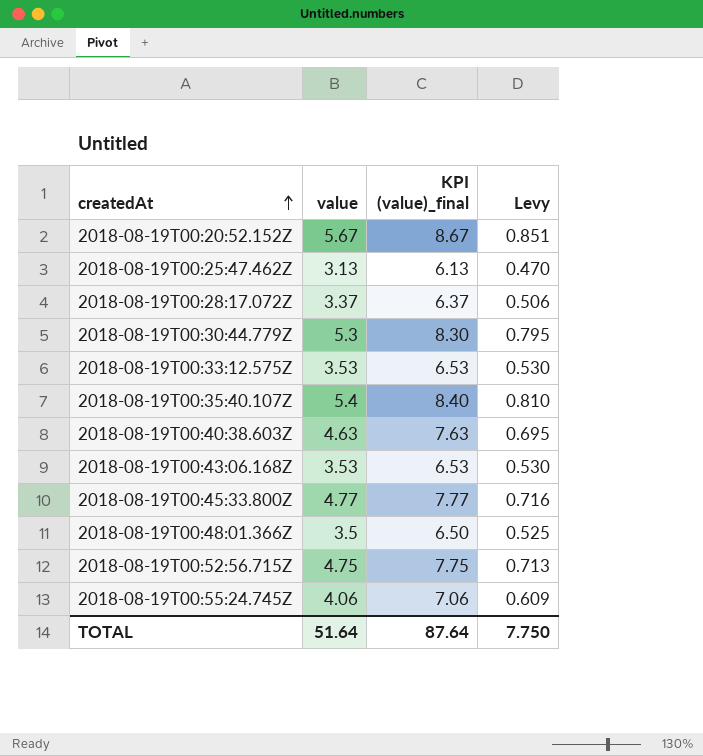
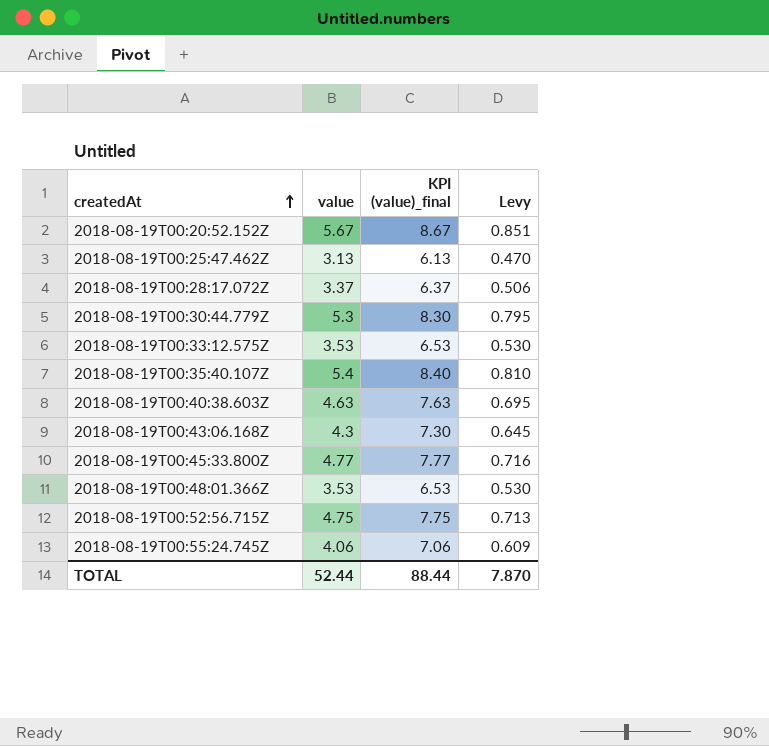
2018-08-19T00:43:06.168Z | value: 3.53 -> 4.3
2018-08-19T00:43:06.168Z | KPI (value)_final: 6.53 -> 7.30
2018-08-19T00:43:06.168Z | Levy: 0.530 -> 0.645
2018-08-19T00:48:01.366Z | value: 3.5 -> 3.53
2018-08-19T00:48:01.366Z | KPI (value)_final: 6.50 -> 6.53
2018-08-19T00:48:01.366Z | Levy: 0.525 -> 0.530
TOTAL | value: 51.64 -> 52.44
TOTAL | KPI (value)_final: 87.64 -> 88.44
TOTAL | Levy: 7.750 -> 7.870

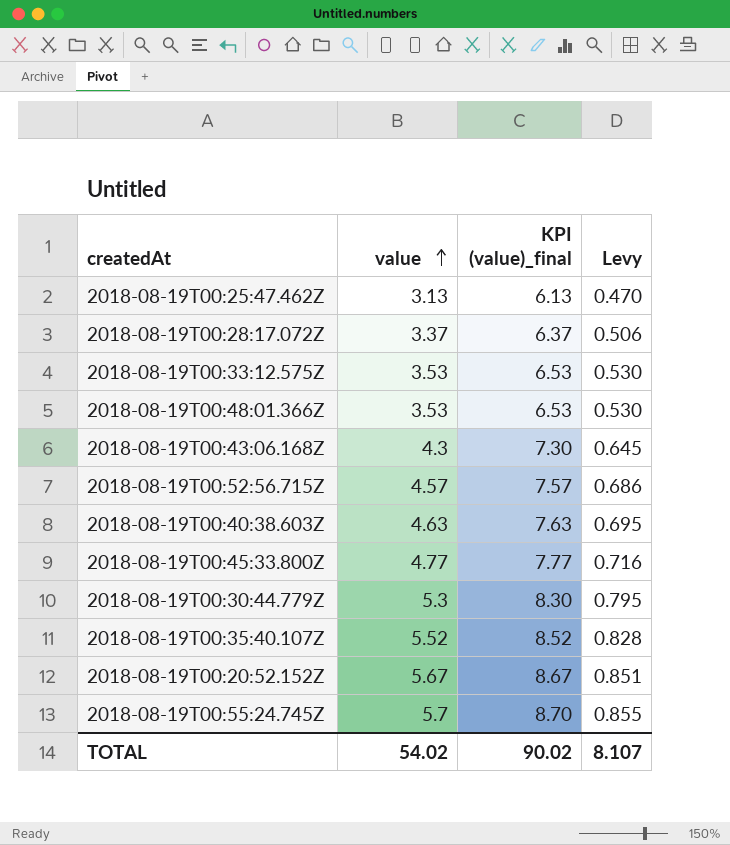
row order: createdAt ascending -> value ascending
2018-08-19T00:52:56.715Z | value: 4.75 -> 4.57
2018-08-19T00:52:56.715Z | KPI (value)_final: 7.75 -> 7.57
2018-08-19T00:52:56.715Z | Levy: 0.713 -> 0.686
2018-08-19T00:35:40.107Z | value: 5.4 -> 5.52
2018-08-19T00:35:40.107Z | KPI (value)_final: 8.40 -> 8.52
2018-08-19T00:35:40.107Z | Levy: 0.810 -> 0.828
2018-08-19T00:55:24.745Z | value: 4.06 -> 5.7
2018-08-19T00:55:24.745Z | KPI (value)_final: 7.06 -> 8.70
2018-08-19T00:55:24.745Z | Levy: 0.609 -> 0.855
TOTAL | value: 52.44 -> 54.02
TOTAL | KPI (value)_final: 88.44 -> 90.02
TOTAL | Levy: 7.870 -> 8.107

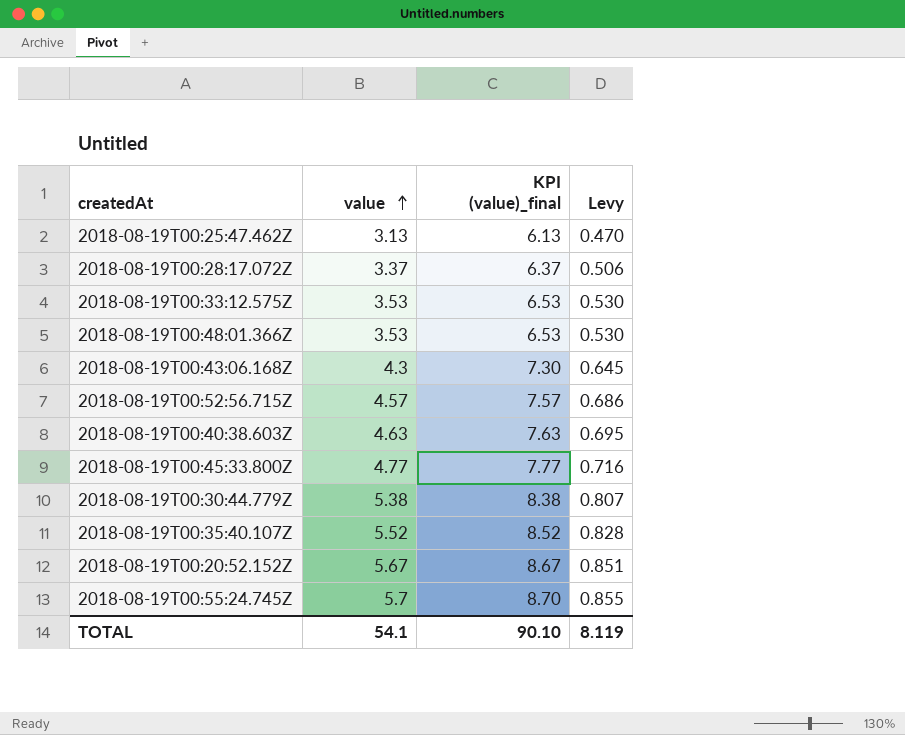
2018-08-19T00:30:44.779Z | value: 5.3 -> 5.38
2018-08-19T00:30:44.779Z | KPI (value)_final: 8.30 -> 8.38
2018-08-19T00:30:44.779Z | Levy: 0.795 -> 0.807
TOTAL | value: 54.02 -> 54.1
TOTAL | KPI (value)_final: 90.02 -> 90.10
TOTAL | Levy: 8.107 -> 8.119

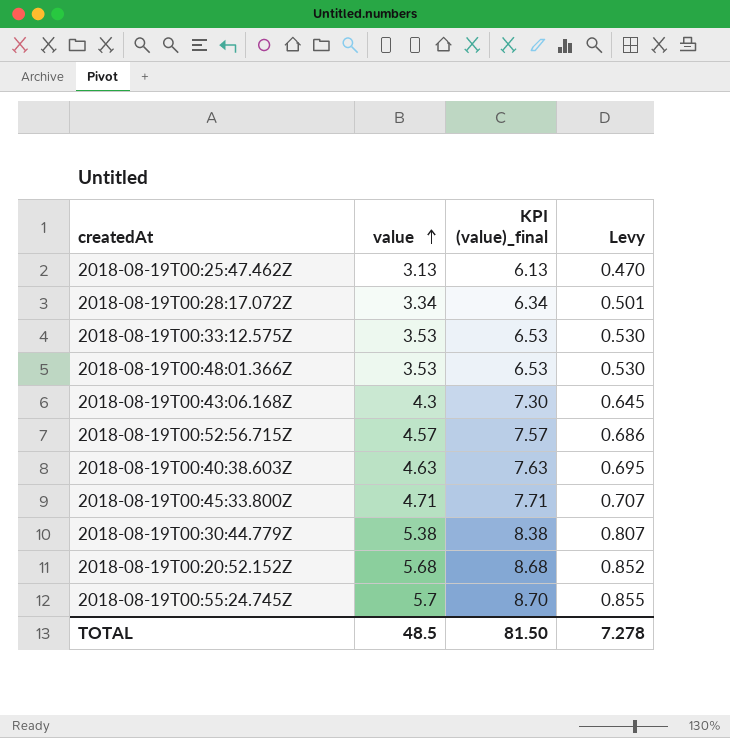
row 2018-08-19T00:35:40.107Z: 5.52 | 8.52 | 0.828 -> none
2018-08-19T00:28:17.072Z | value: 3.37 -> 3.34
2018-08-19T00:28:17.072Z | KPI (value)_final: 6.37 -> 6.34
2018-08-19T00:28:17.072Z | Levy: 0.506 -> 0.501
2018-08-19T00:45:33.800Z | value: 4.77 -> 4.71
2018-08-19T00:45:33.800Z | KPI (value)_final: 7.77 -> 7.71
2018-08-19T00:45:33.800Z | Levy: 0.716 -> 0.707
2018-08-19T00:20:52.152Z | value: 5.67 -> 5.68
2018-08-19T00:20:52.152Z | KPI (value)_final: 8.67 -> 8.68
2018-08-19T00:20:52.152Z | Levy: 0.851 -> 0.852
TOTAL | value: 54.1 -> 48.5
TOTAL | KPI (value)_final: 90.10 -> 81.50
TOTAL | Levy: 8.119 -> 7.278

